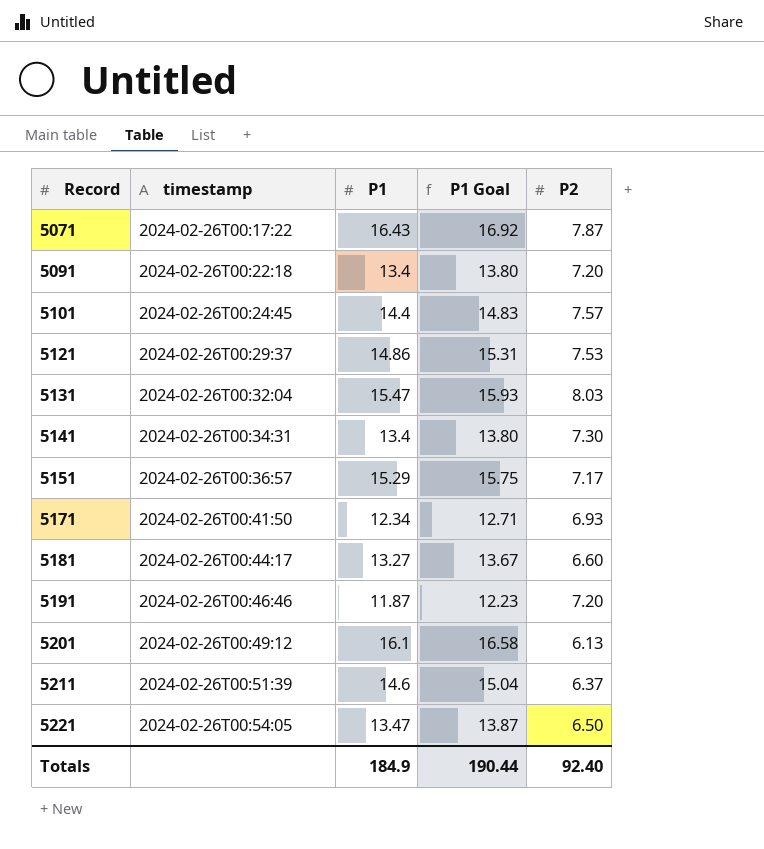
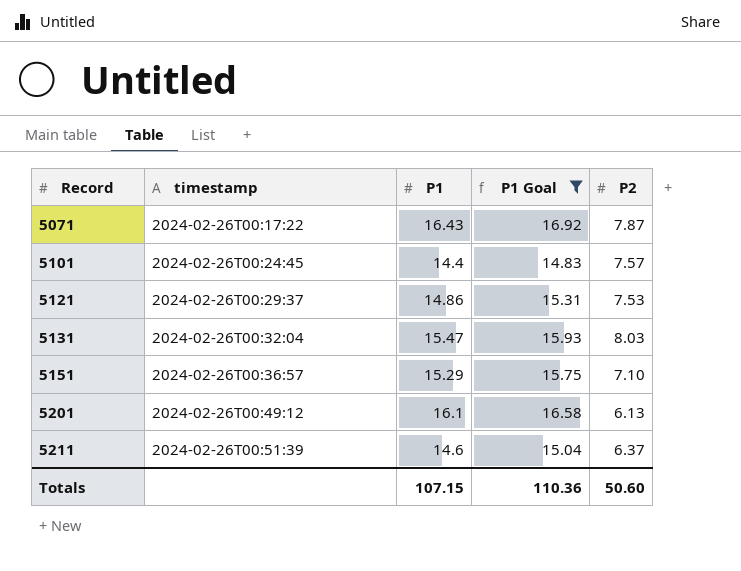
filter: none -> P1 Goal >= 14.83
5151 | P2: 7.17 -> 7.10
Totals | P1: 184.9 -> 107.15
Totals | P1 Goal: 190.44 -> 110.36
Totals | P2: 92.40 -> 50.60

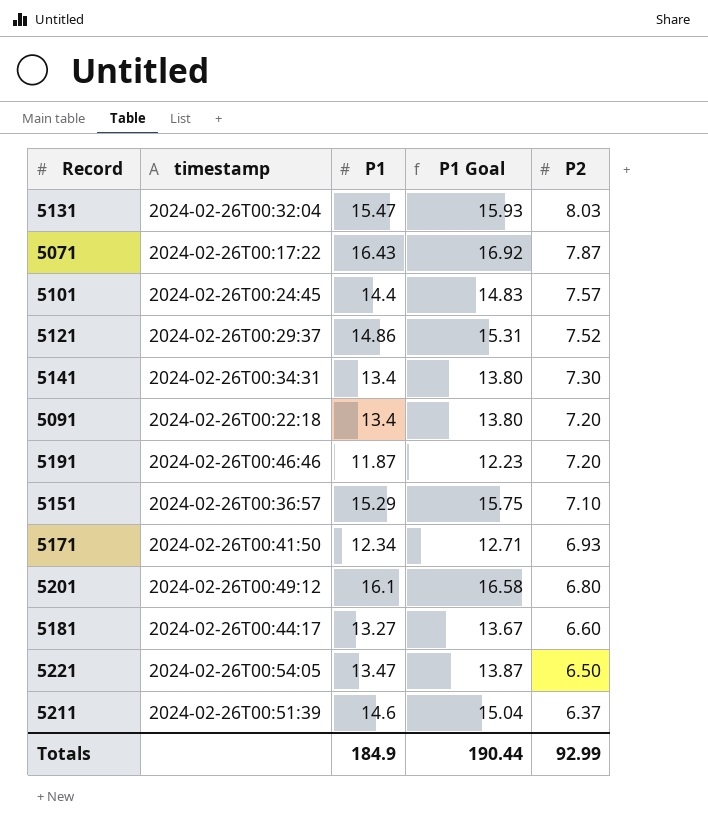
filter: P1 Goal >= 14.83 -> none
row order: Record ascending -> P2 descending
5121 | P2: 7.53 -> 7.52
5201 | P2: 6.13 -> 6.80
Totals | P1: 107.15 -> 184.9
Totals | P1 Goal: 110.36 -> 190.44
Totals | P2: 50.60 -> 92.99

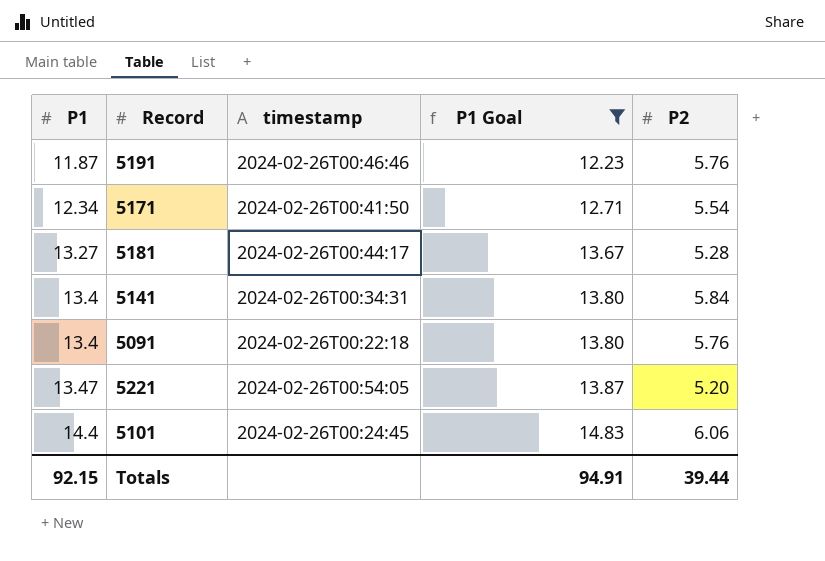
filter: none -> P1 Goal <= 14.83
row order: P2 descending -> P1 ascending
column P1 | position: 3 -> 1
5191 | P2: 7.20 -> 5.76
5171 | P2: 6.93 -> 5.54
5181 | P2: 6.60 -> 5.28
5141 | P2: 7.30 -> 5.84
5091 | P2: 7.20 -> 5.76
5221 | P2: 6.50 -> 5.20
5101 | P2: 7.57 -> 6.06
Totals | P1: 184.9 -> 92.15
Totals | P1 Goal: 190.44 -> 94.91
Totals | P2: 92.99 -> 39.44

